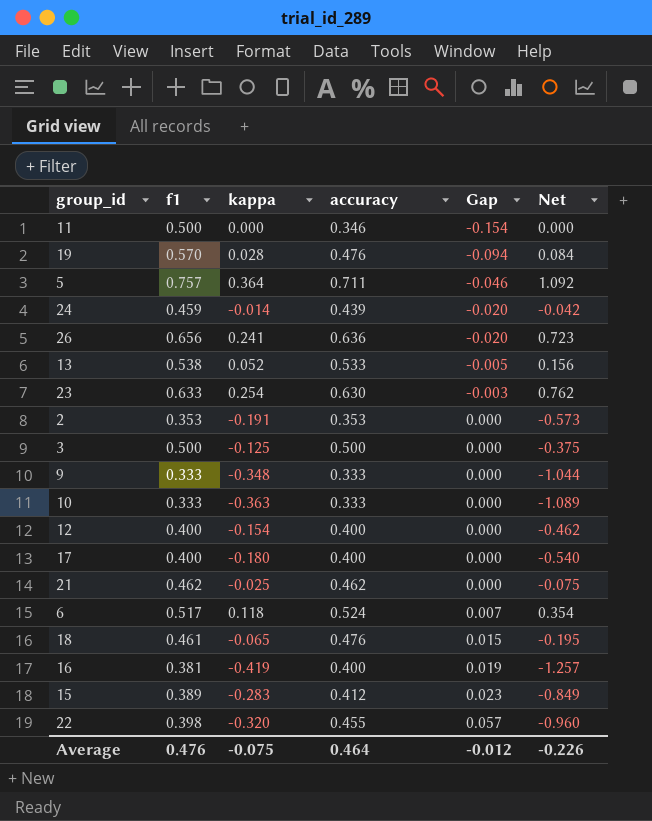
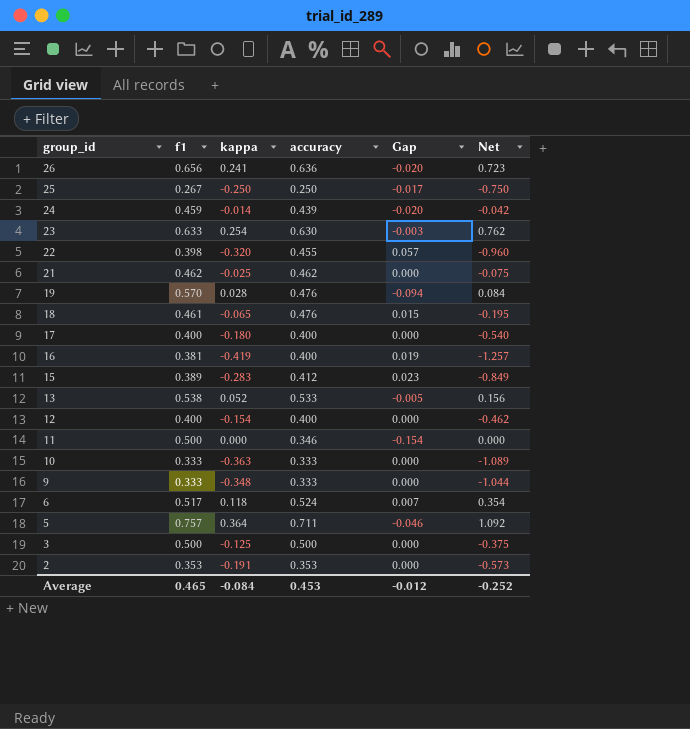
row order: Gap ascending -> group_id descending
row 25: none -> 0.267 | -0.250 | 0.250 | -0.017 | -0.750
Average | f1: 0.476 -> 0.465
Average | kappa: -0.075 -> -0.084
Average | accuracy: 0.464 -> 0.453
Average | Net: -0.226 -> -0.252

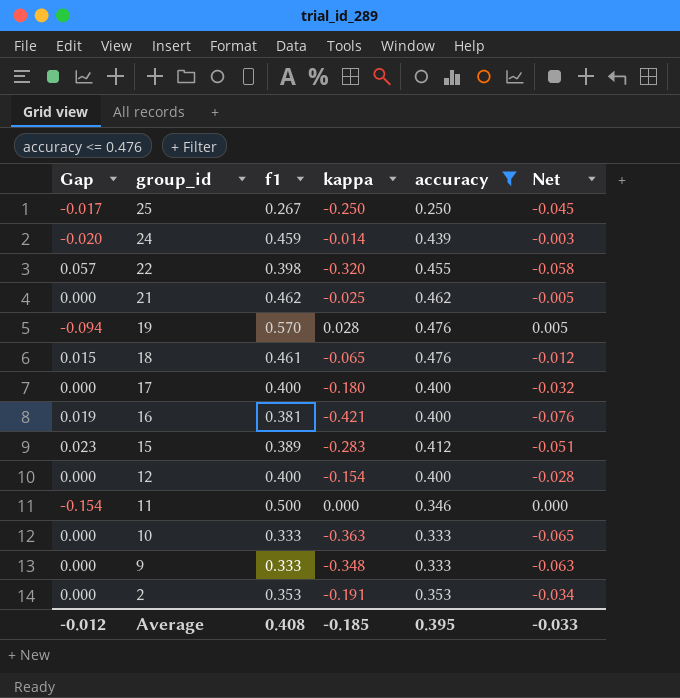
filter: none -> accuracy <= 0.476
column Gap | position: 5 -> 1
column Net | formula: [kappa] * 3 -> [kappa] * 0.18
16 | kappa: -0.419 -> -0.421
Average | f1: 0.465 -> 0.408
Average | kappa: -0.084 -> -0.185
Average | accuracy: 0.453 -> 0.395
Average | Net: -0.252 -> -0.033

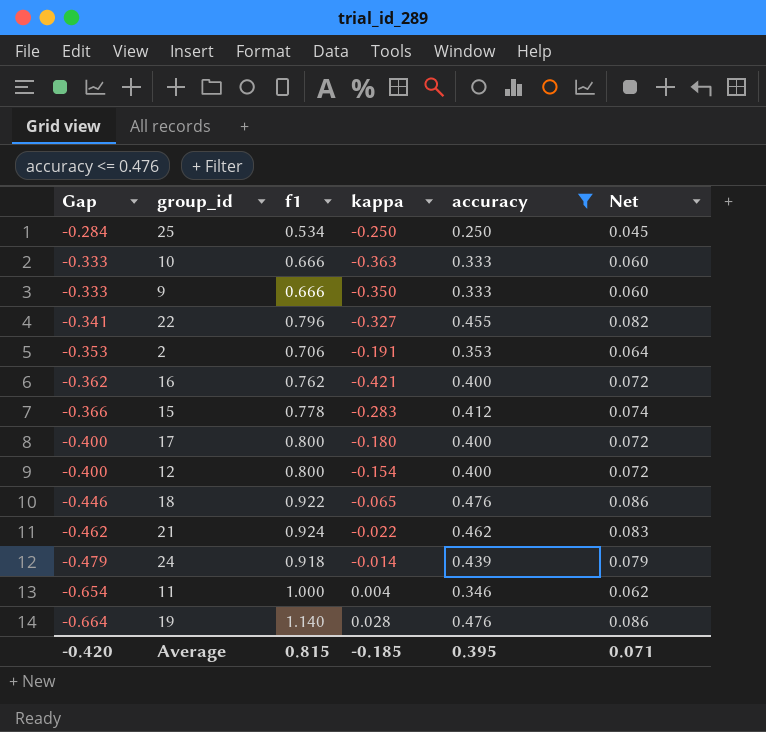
row order: group_id descending -> Gap descending
column Net | formula: [kappa] * 0.18 -> [accuracy] * 0.18
25 | Gap: -0.017 -> -0.284
25 | f1: 0.267 -> 0.534
10 | Gap: 0.000 -> -0.333
10 | f1: 0.333 -> 0.666
9 | Gap: 0.000 -> -0.333
9 | f1: 0.333 -> 0.666
9 | kappa: -0.348 -> -0.350
22 | Gap: 0.057 -> -0.341
22 | f1: 0.398 -> 0.796
22 | kappa: -0.320 -> -0.327
2 | Gap: 0.000 -> -0.353
2 | f1: 0.353 -> 0.706
16 | Gap: 0.019 -> -0.362
16 | f1: 0.381 -> 0.762
15 | Gap: 0.023 -> -0.366
15 | f1: 0.389 -> 0.778
17 | Gap: 0.000 -> -0.400
17 | f1: 0.400 -> 0.800
12 | Gap: 0.000 -> -0.400
12 | f1: 0.400 -> 0.800
18 | Gap: 0.015 -> -0.446
18 | f1: 0.461 -> 0.922
21 | Gap: 0.000 -> -0.462
21 | f1: 0.462 -> 0.924
21 | kappa: -0.025 -> -0.022
24 | Gap: -0.020 -> -0.479
24 | f1: 0.459 -> 0.918
11 | Gap: -0.154 -> -0.654
11 | f1: 0.500 -> 1.000
11 | kappa: 0.000 -> 0.004
19 | Gap: -0.094 -> -0.664
19 | f1: 0.570 -> 1.140
Average | Gap: -0.012 -> -0.420
Average | f1: 0.408 -> 0.815
Average | Net: -0.033 -> 0.071

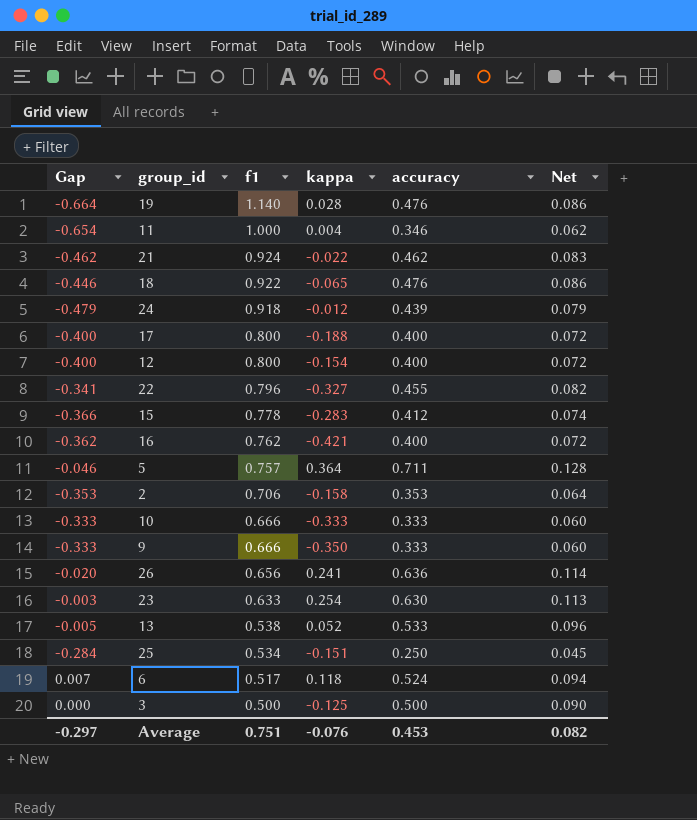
filter: accuracy <= 0.476 -> none
row order: Gap descending -> f1 descending
24 | kappa: -0.014 -> -0.012
17 | kappa: -0.180 -> -0.188
2 | kappa: -0.191 -> -0.158
10 | kappa: -0.363 -> -0.333
25 | kappa: -0.250 -> -0.151
Average | Gap: -0.420 -> -0.297
Average | f1: 0.815 -> 0.751
Average | kappa: -0.185 -> -0.076
Average | accuracy: 0.395 -> 0.453
Average | Net: 0.071 -> 0.082

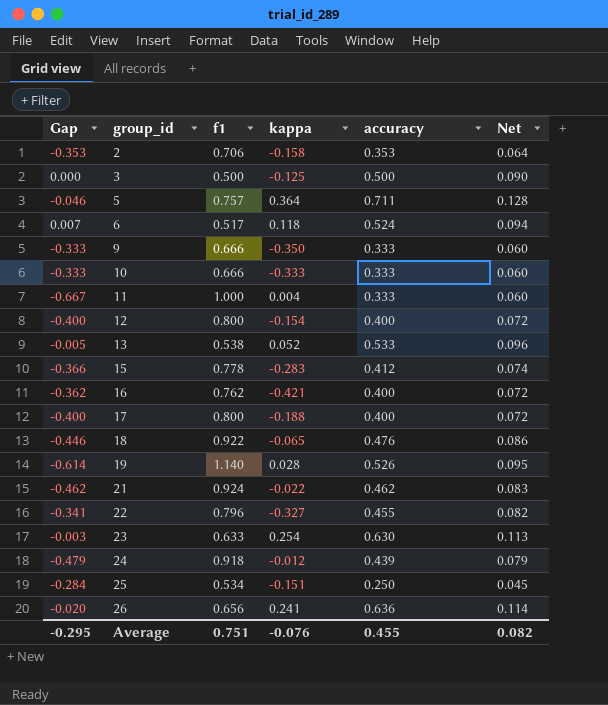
row order: f1 descending -> group_id ascending
11 | Gap: -0.654 -> -0.667
11 | accuracy: 0.346 -> 0.333
11 | Net: 0.062 -> 0.060
19 | Gap: -0.664 -> -0.614
19 | accuracy: 0.476 -> 0.526
19 | Net: 0.086 -> 0.095
Average | Gap: -0.297 -> -0.295
Average | accuracy: 0.453 -> 0.455

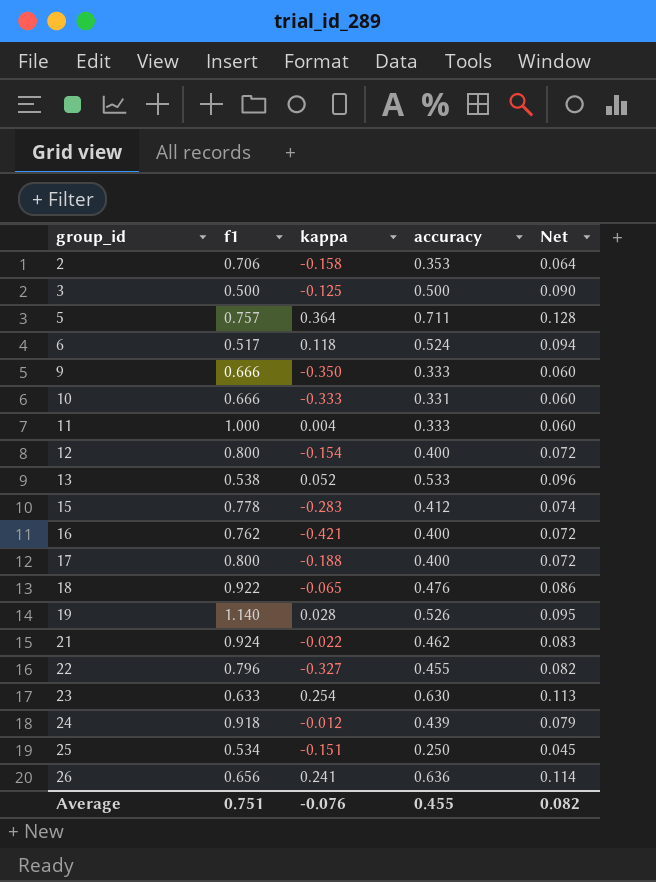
column Gap | formula: [accuracy] - [f1] -> none
10 | accuracy: 0.333 -> 0.331

